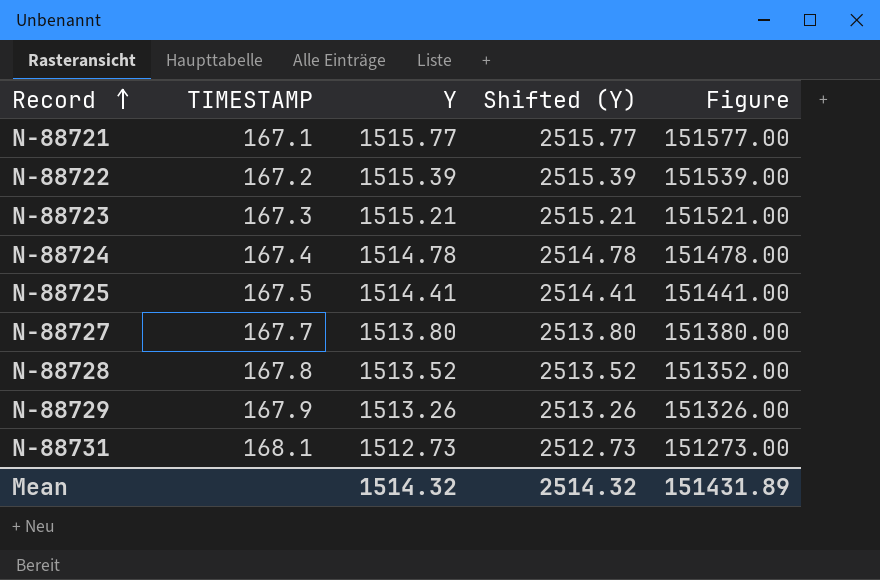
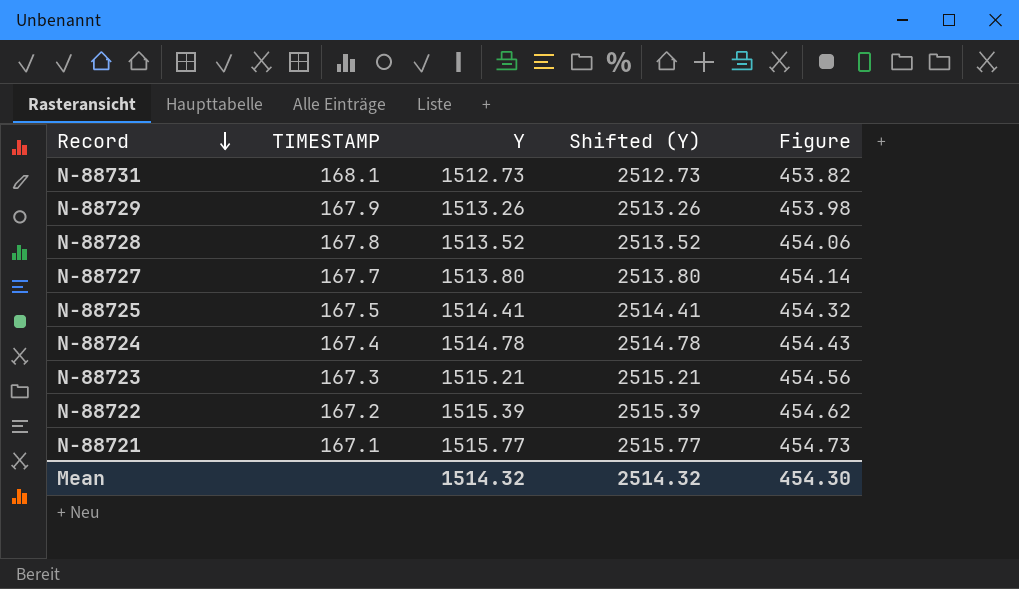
row order: Record ascending -> Record descending
column Figure | formula: [Y] * 100 -> [Y] * 0.3
Mean | Figure: 151431.89 -> 454.30

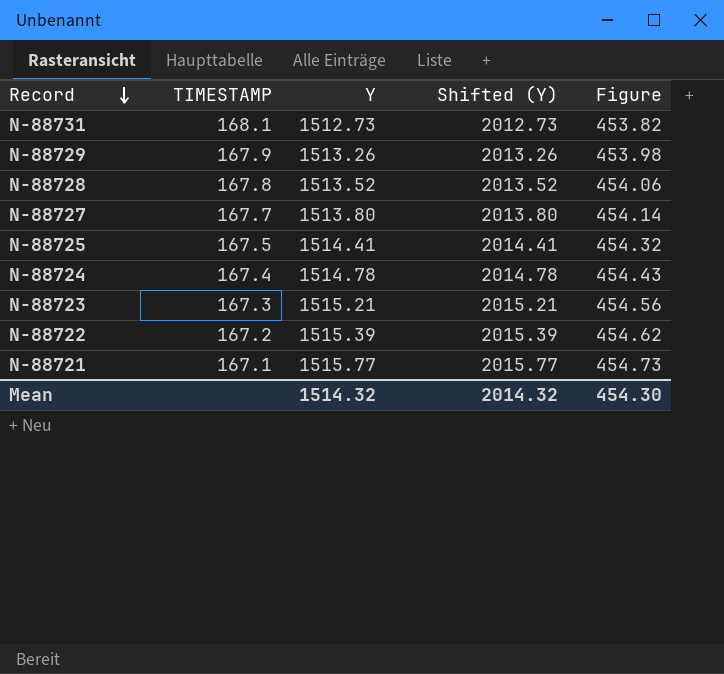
column Shifted (Y) | formula: [Y] + 1000 -> [Y] + 500
Mean | Shifted (Y): 2514.32 -> 2014.32

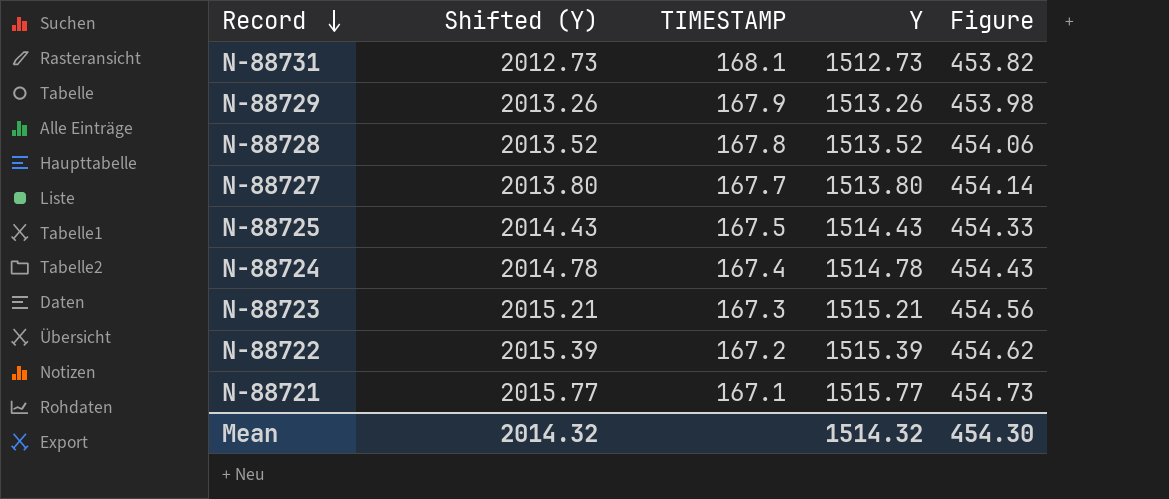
column Shifted (Y) | position: 4 -> 2
N-88725 | Shifted (Y): 2014.41 -> 2014.43
N-88725 | Y: 1514.41 -> 1514.43
N-88725 | Figure: 454.32 -> 454.33

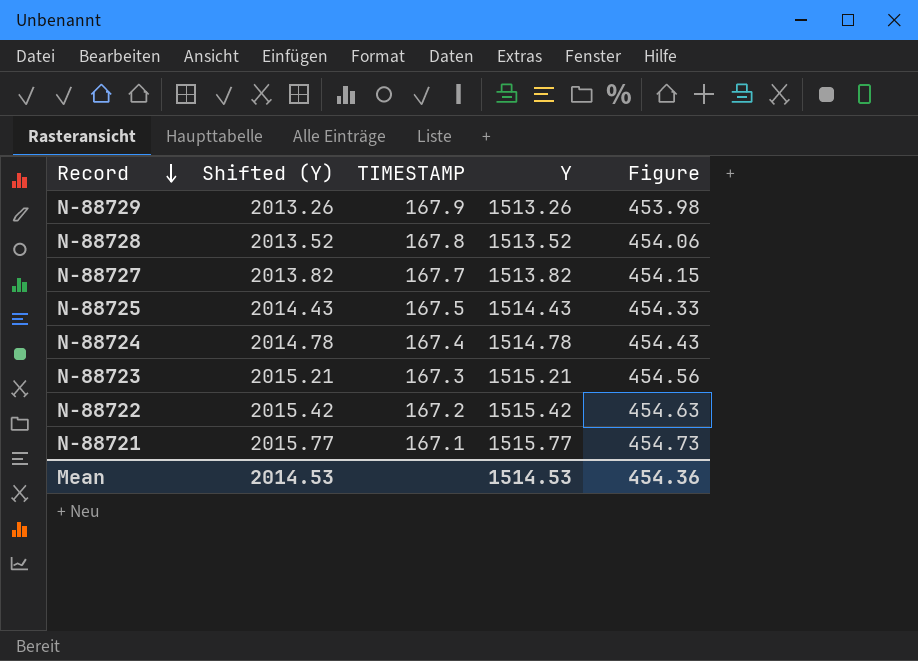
row N-88731: 2012.73 | 168.1 | 1512.73 | 453.82 -> none
N-88727 | Shifted (Y): 2013.80 -> 2013.82
N-88727 | Y: 1513.80 -> 1513.82
N-88727 | Figure: 454.14 -> 454.15
N-88722 | Shifted (Y): 2015.39 -> 2015.42
N-88722 | Y: 1515.39 -> 1515.42
N-88722 | Figure: 454.62 -> 454.63
Mean | Shifted (Y): 2014.32 -> 2014.53
Mean | Y: 1514.32 -> 1514.53
Mean | Figure: 454.30 -> 454.36

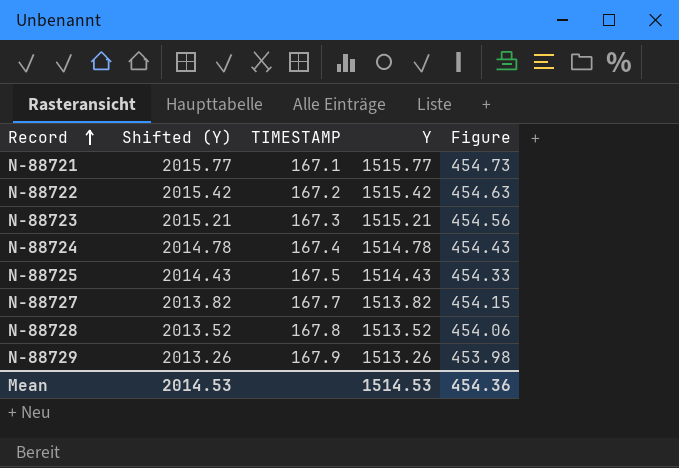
row order: Record descending -> Record ascending

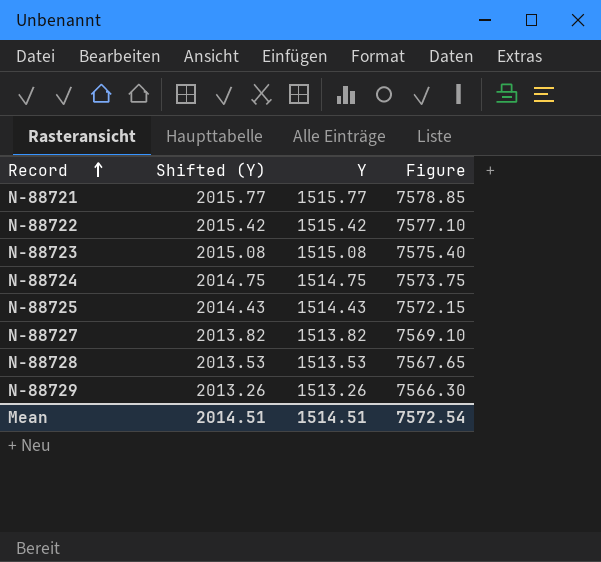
column TIMESTAMP | position: 3 -> none
column Figure | formula: [Y] * 0.3 -> [Y] * 5
N-88723 | Shifted (Y): 2015.21 -> 2015.08
N-88723 | Y: 1515.21 -> 1515.08
N-88724 | Shifted (Y): 2014.78 -> 2014.75
N-88724 | Y: 1514.78 -> 1514.75
N-88728 | Shifted (Y): 2013.52 -> 2013.53
N-88728 | Y: 1513.52 -> 1513.53
Mean | Shifted (Y): 2014.53 -> 2014.51
Mean | Y: 1514.53 -> 1514.51
Mean | Figure: 454.36 -> 7572.54

